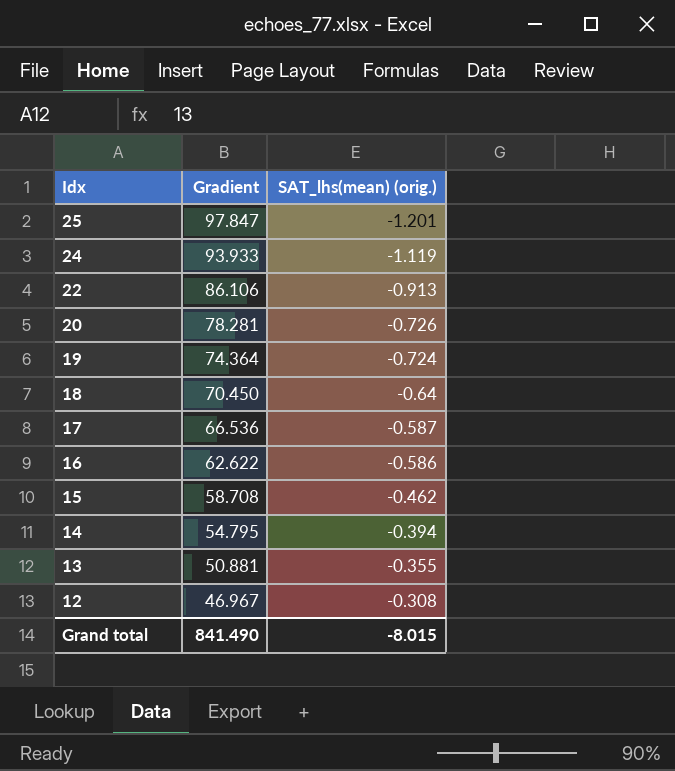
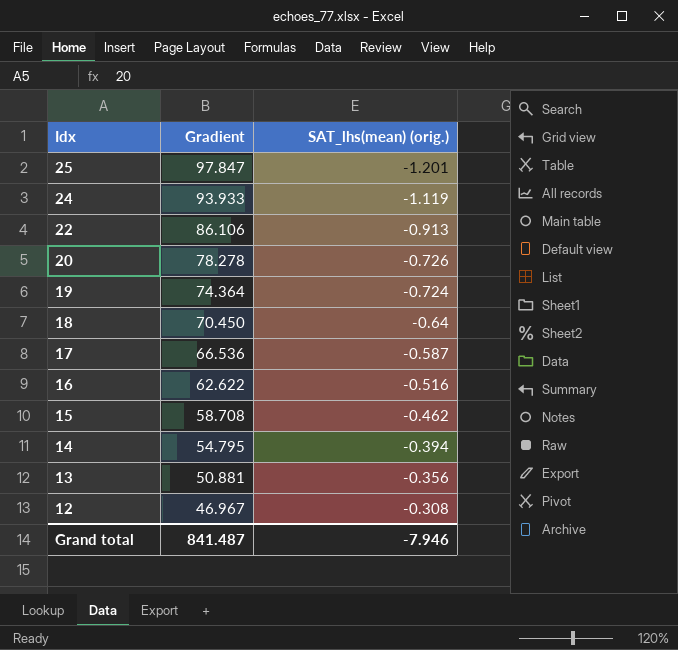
20 | Gradient: 78.281 -> 78.278
16 | SAT_lhs(mean) (orig.): -0.586 -> -0.516
13 | SAT_lhs(mean) (orig.): -0.355 -> -0.356
Grand total | Gradient: 841.490 -> 841.487
Grand total | SAT_lhs(mean) (orig.): -8.015 -> -7.946

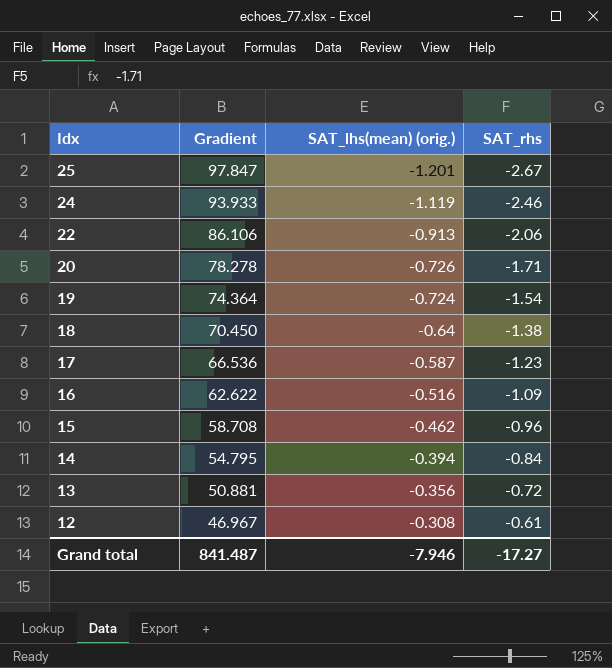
column SAT_rhs | position: none -> 4

